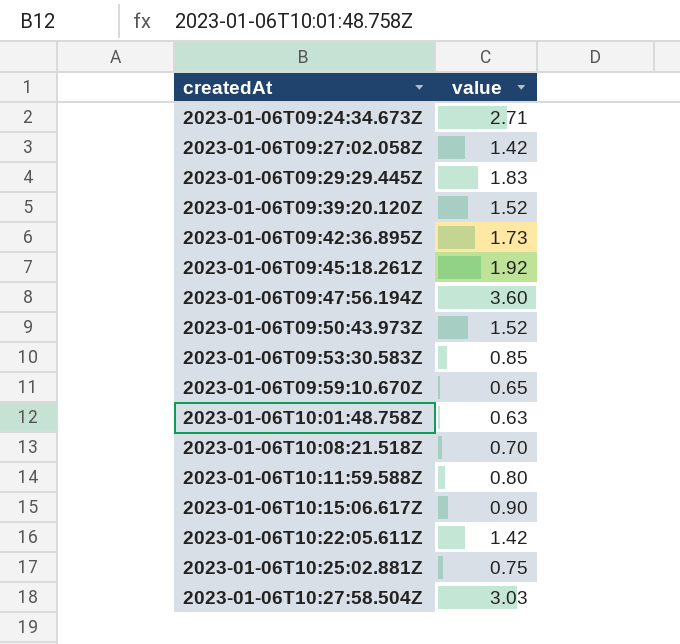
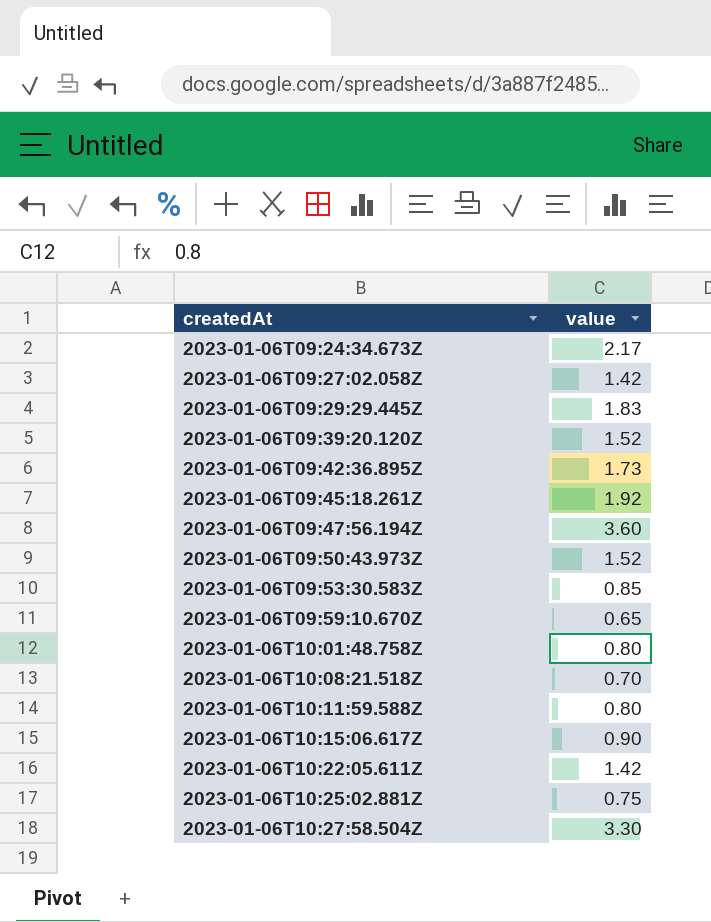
2023-01-06T09:24:34.673Z | value: 2.71 -> 2.17
2023-01-06T10:01:48.758Z | value: 0.63 -> 0.80
2023-01-06T10:27:58.504Z | value: 3.03 -> 3.30

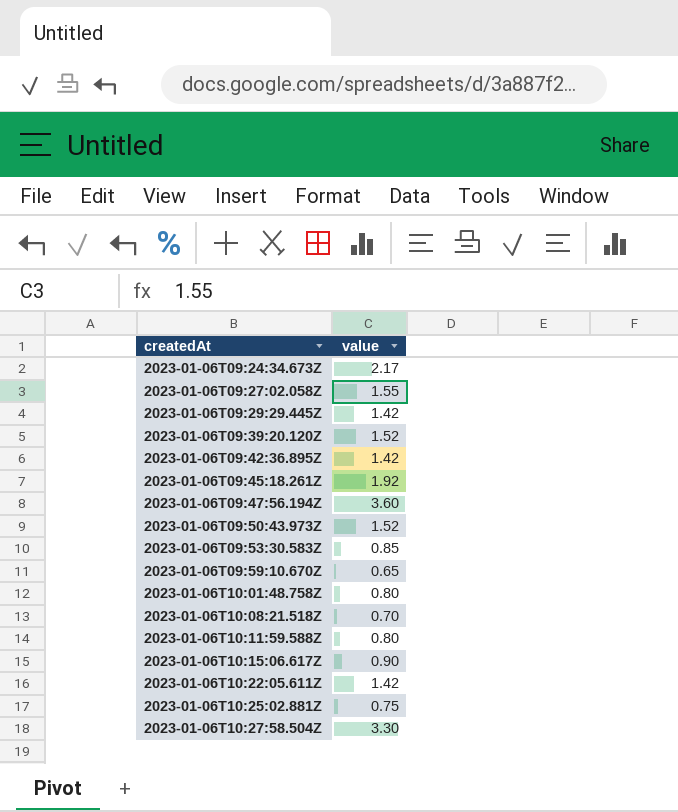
2023-01-06T09:27:02.058Z | value: 1.42 -> 1.55
2023-01-06T09:29:29.445Z | value: 1.83 -> 1.42
2023-01-06T09:42:36.895Z | value: 1.73 -> 1.42

